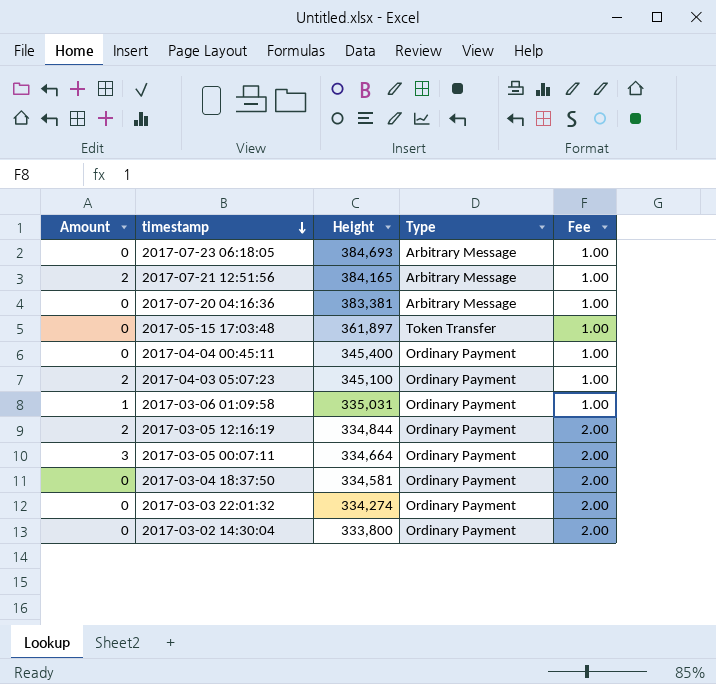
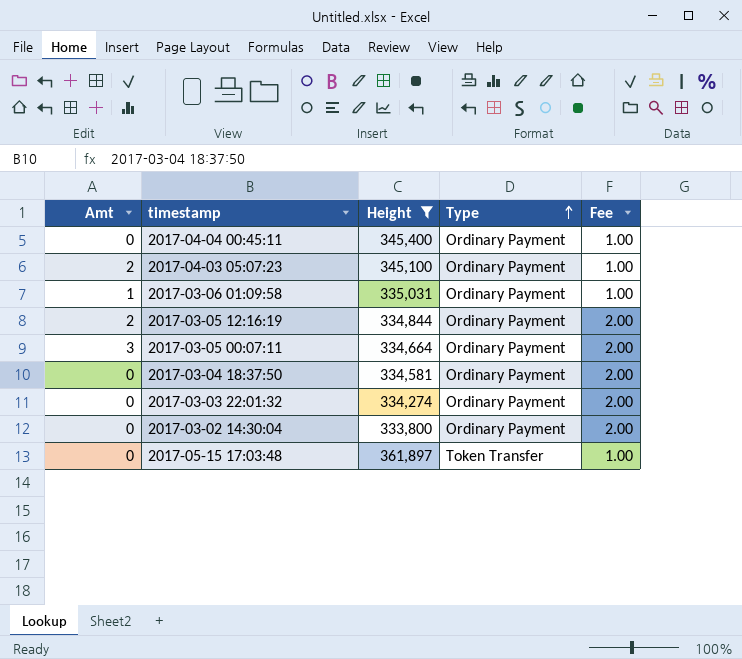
filter: none -> Height <= 361,897
row order: timestamp descending -> Type ascending
column name: Amount -> Amt

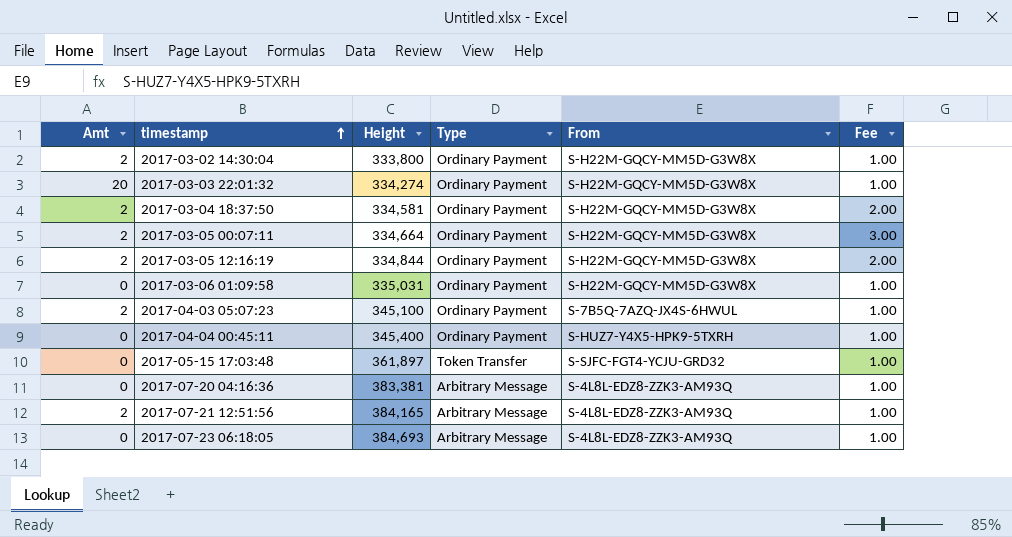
filter: Height <= 361,897 -> none
row order: Type ascending -> timestamp ascending
column From | position: none -> 5
2017-03-02 14:30:04 | Amt: 0 -> 2
2017-03-02 14:30:04 | Fee: 2.00 -> 1.00
2017-03-03 22:01:32 | Amt: 0 -> 20
2017-03-03 22:01:32 | Fee: 2.00 -> 1.00
2017-03-04 18:37:50 | Amt: 0 -> 2
2017-03-05 00:07:11 | Amt: 3 -> 2
2017-03-05 00:07:11 | Fee: 2.00 -> 3.00
2017-03-06 01:09:58 | Amt: 1 -> 0

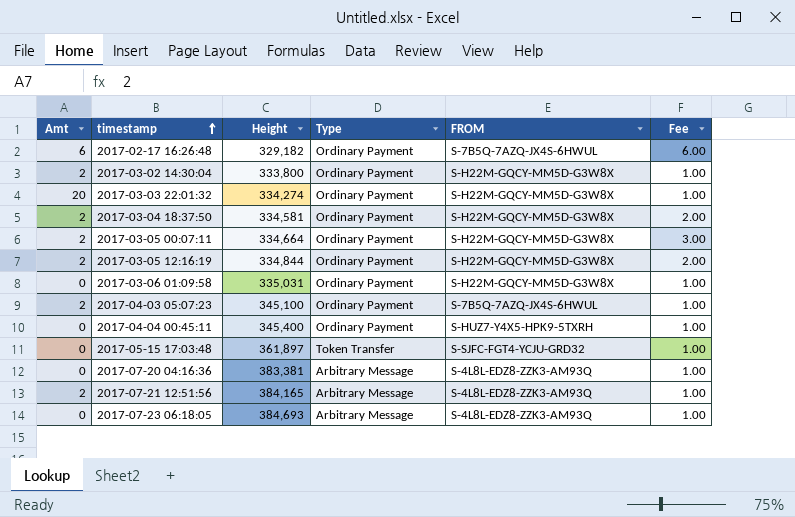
column name: From -> FROM
row 2017-02-17 16:26:48: none -> 6 | 329,182 | Ordinary Payment | S-7B5Q-7AZQ-JX4S-6HWUL | 6.00

